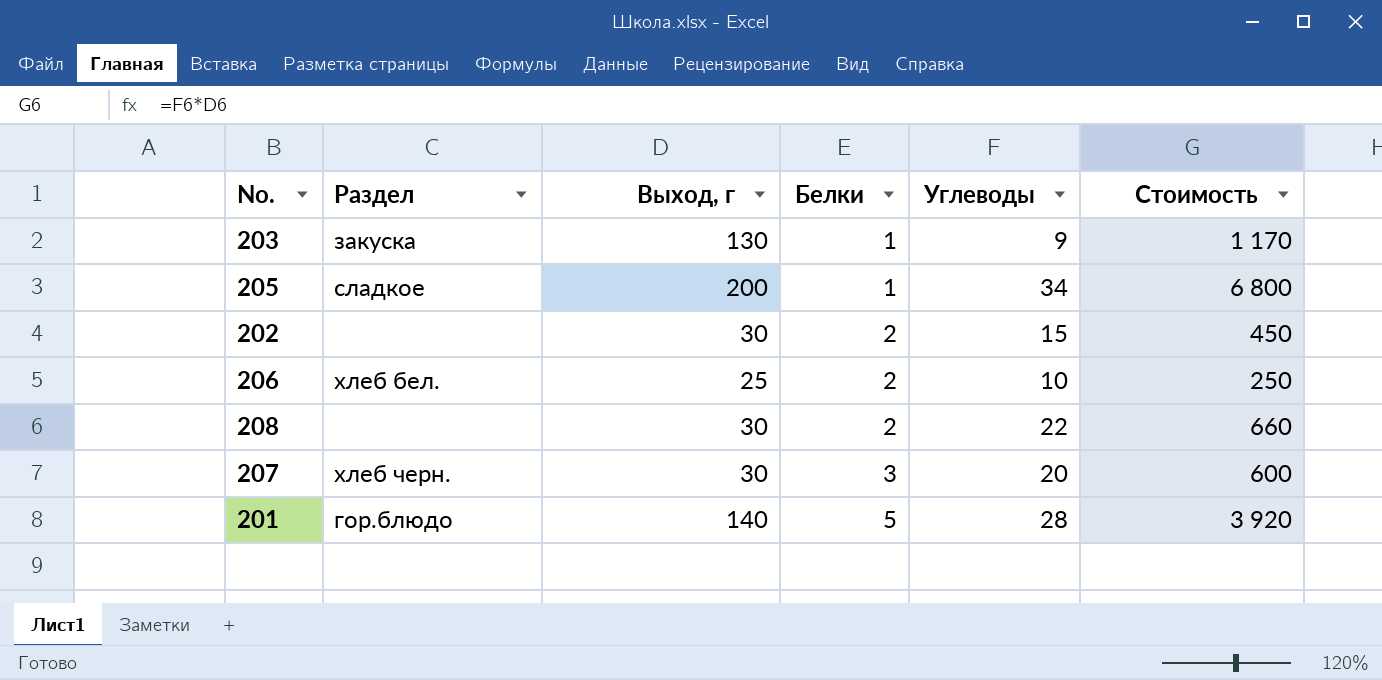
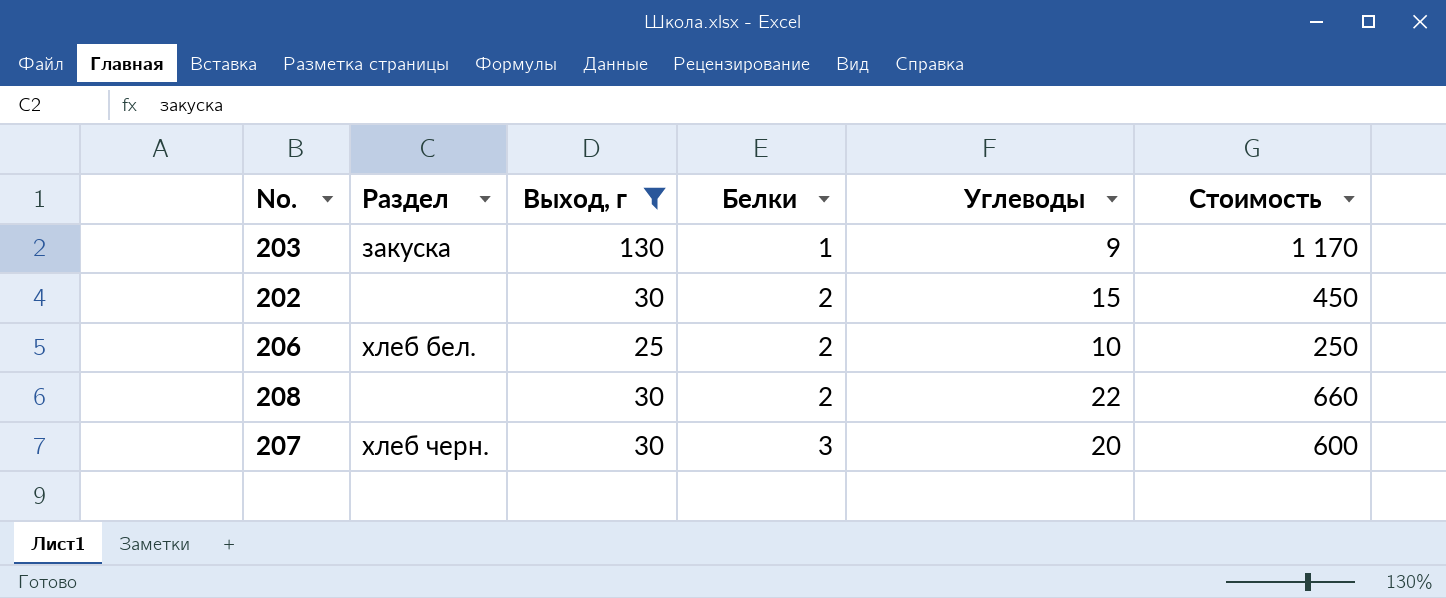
filter: none -> Выход, г <= 130

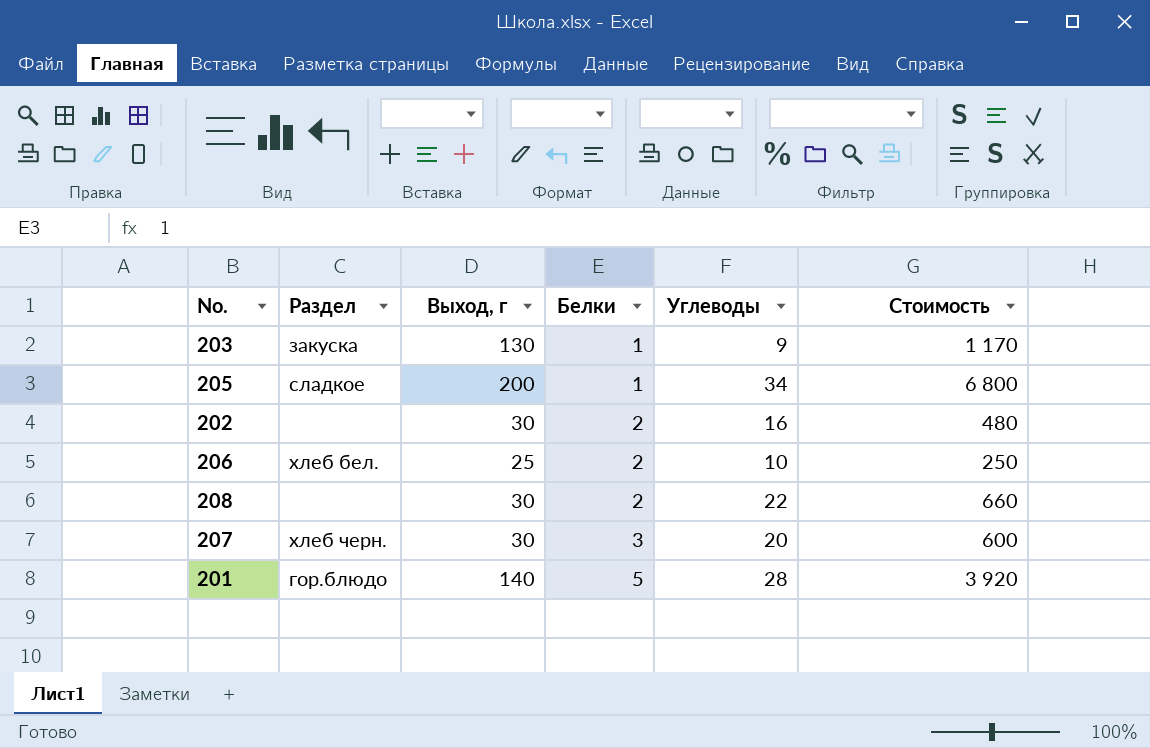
filter: Выход, г <= 130 -> none
202 | Углеводы: 15 -> 16
202 | Стоимость: 450 -> 480

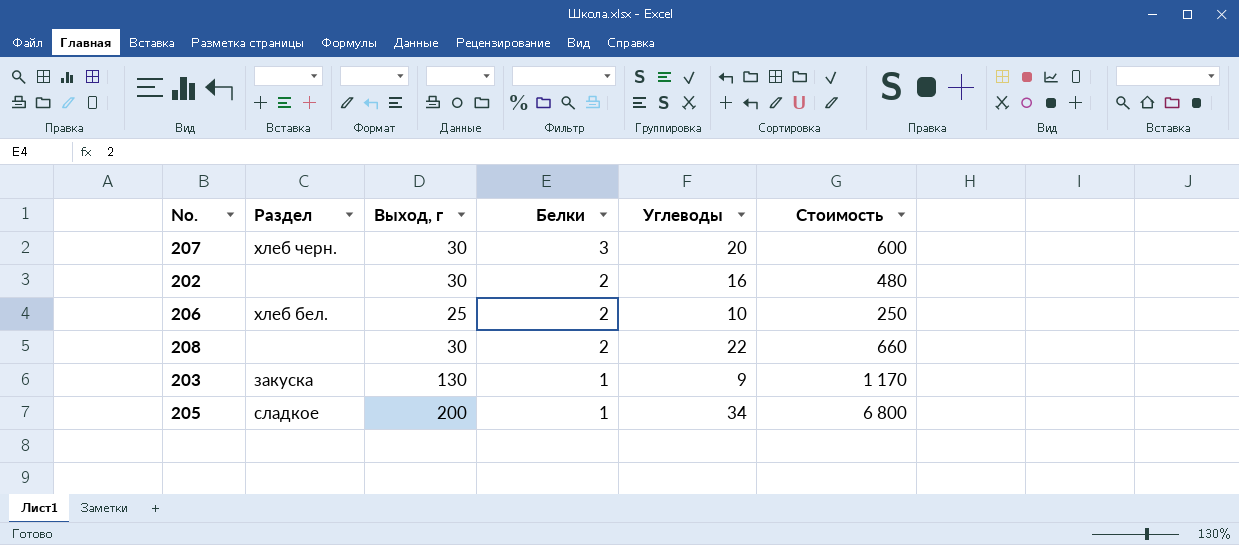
row order: Белки ascending -> Белки descending
row 201: гор.блюдо | 140 | 5 | 28 | 3 920 -> none

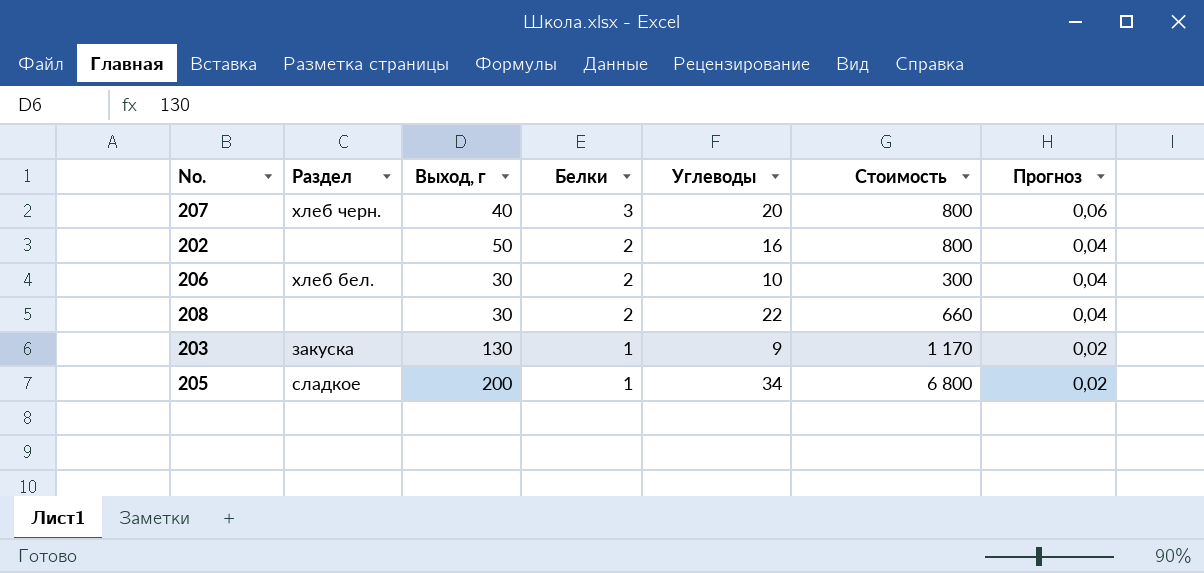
column Прогноз | formula: none -> [Белки] * 0,02
207 | Выход, г: 30 -> 40
207 | Стоимость: 600 -> 800
202 | Выход, г: 30 -> 50
202 | Стоимость: 480 -> 800
206 | Выход, г: 25 -> 30
206 | Стоимость: 250 -> 300

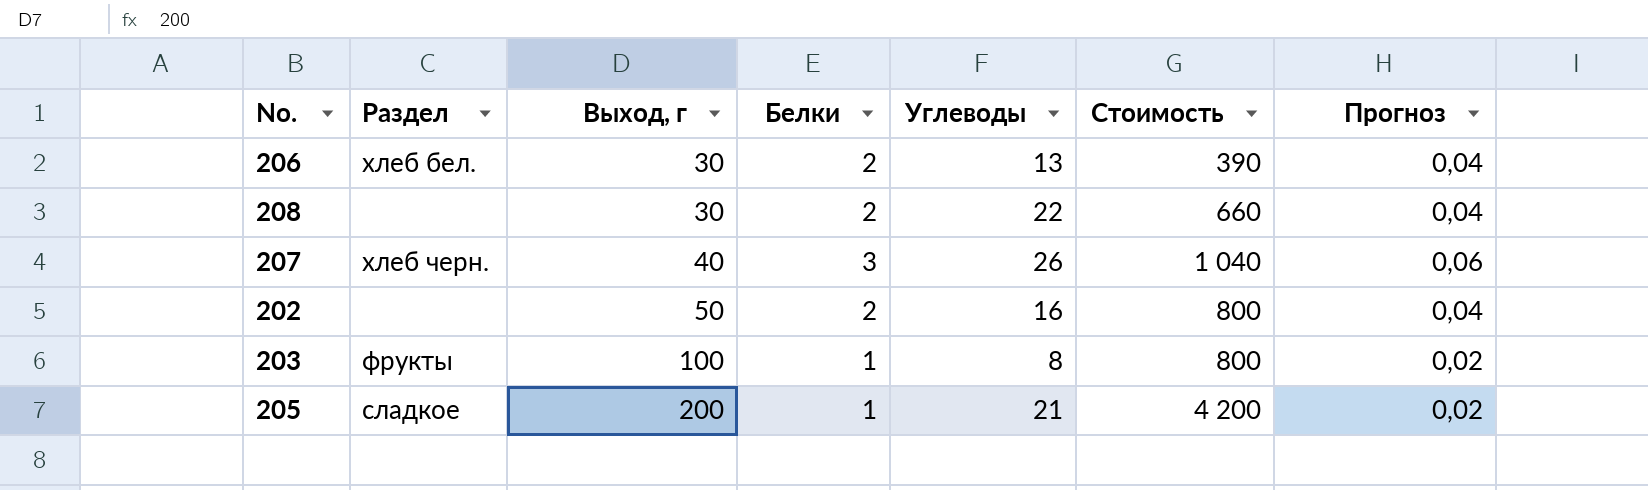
row order: Белки descending -> Выход, г ascending
206 | Углеводы: 10 -> 13
206 | Стоимость: 300 -> 390
207 | Углеводы: 20 -> 26
207 | Стоимость: 800 -> 1 040
203 | Раздел: закуска -> фрукты
203 | Выход, г: 130 -> 100
203 | Углеводы: 9 -> 8
203 | Стоимость: 1 170 -> 800
205 | Углеводы: 34 -> 21
205 | Стоимость: 6 800 -> 4 200

